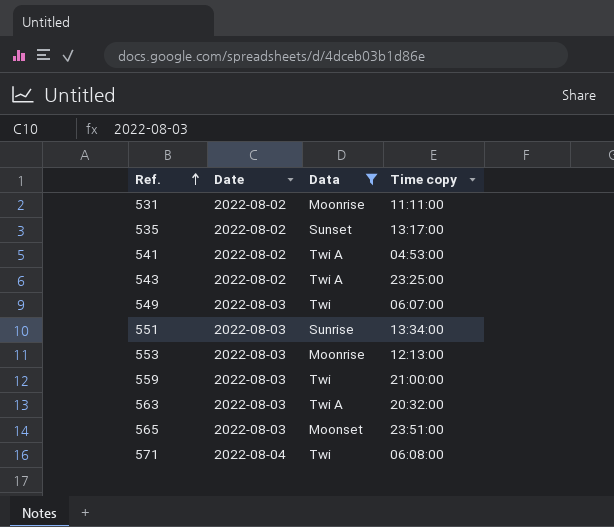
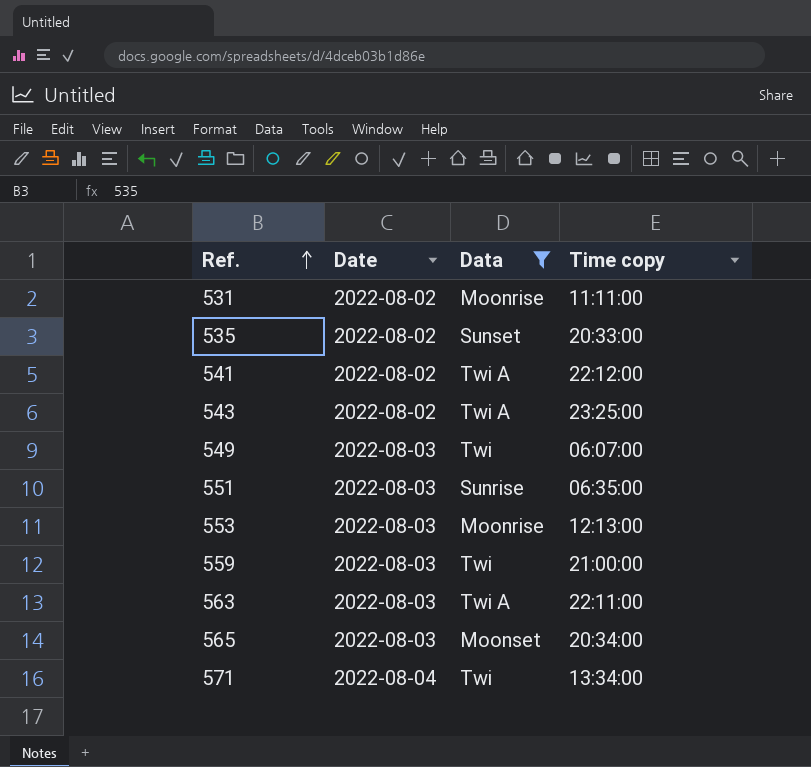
535 | Time copy: 13:17:00 -> 20:33:00
541 | Time copy: 04:53:00 -> 22:12:00
551 | Time copy: 13:34:00 -> 06:35:00
563 | Time copy: 20:32:00 -> 22:11:00
565 | Time copy: 23:51:00 -> 20:34:00
571 | Time copy: 06:08:00 -> 13:34:00

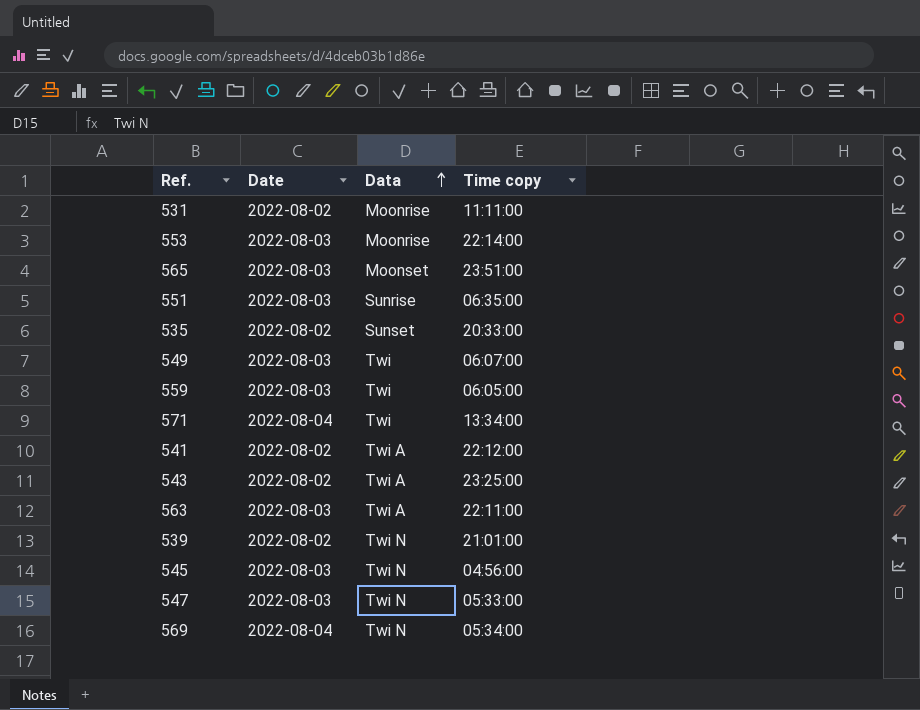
filter: Data != Twi N -> none
row order: Ref. ascending -> Data ascending
553 | Time copy: 12:13:00 -> 22:14:00
565 | Time copy: 20:34:00 -> 23:51:00
559 | Time copy: 21:00:00 -> 06:05:00

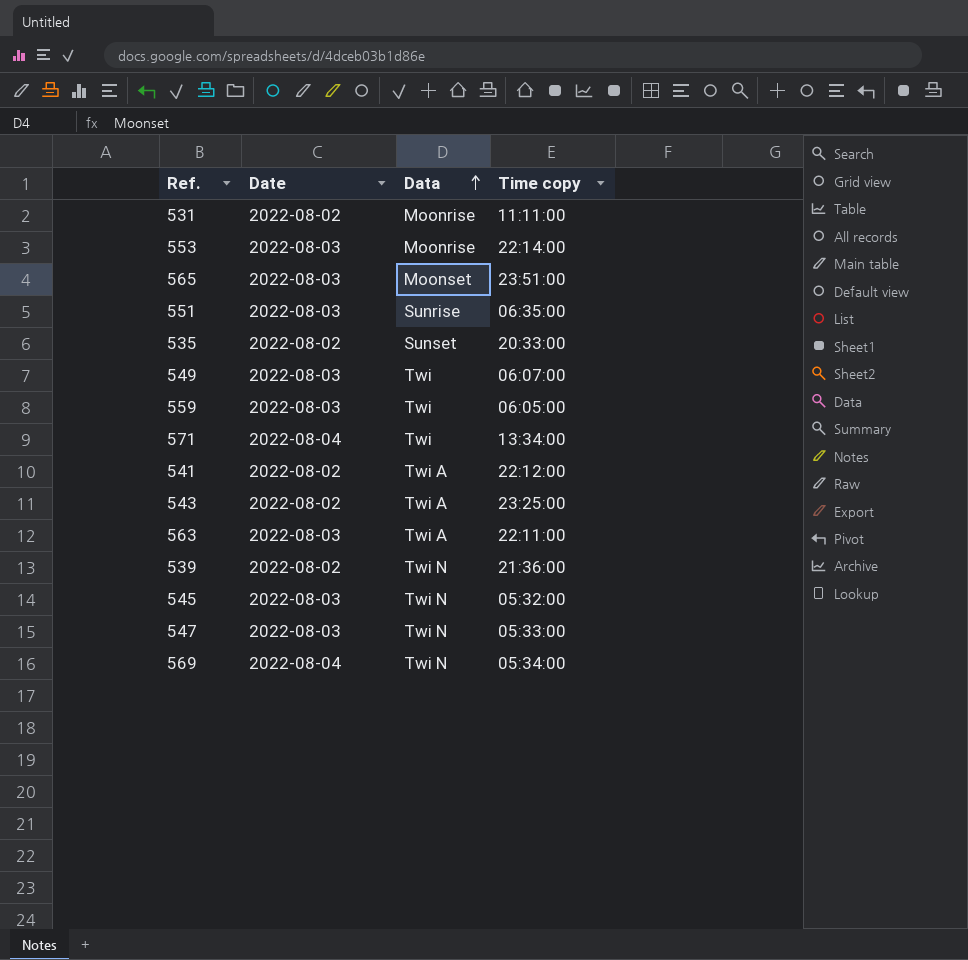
539 | Time copy: 21:01:00 -> 21:36:00
545 | Time copy: 04:56:00 -> 05:32:00

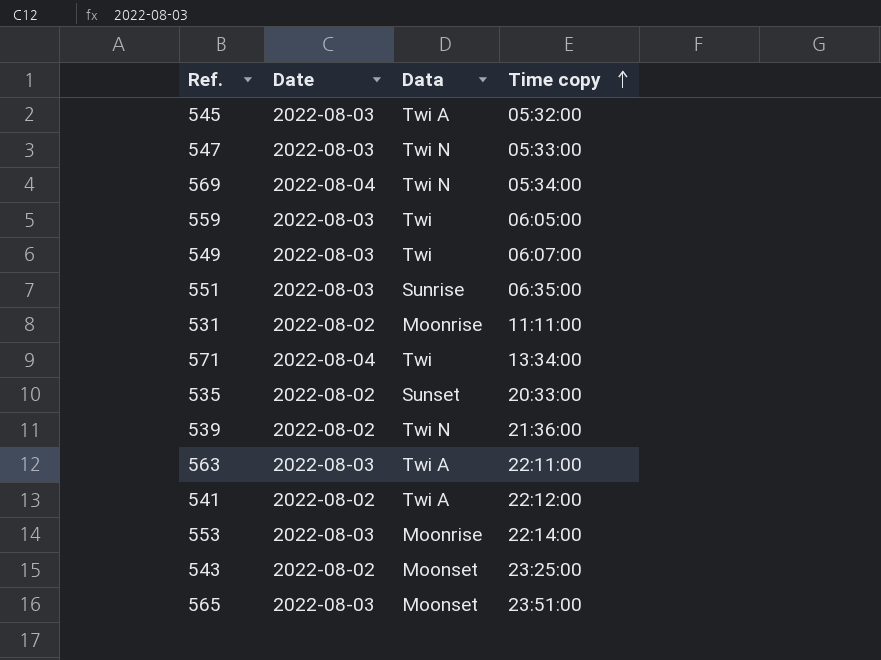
row order: Data ascending -> Time copy ascending
545 | Data: Twi N -> Twi A
543 | Data: Twi A -> Moonset

